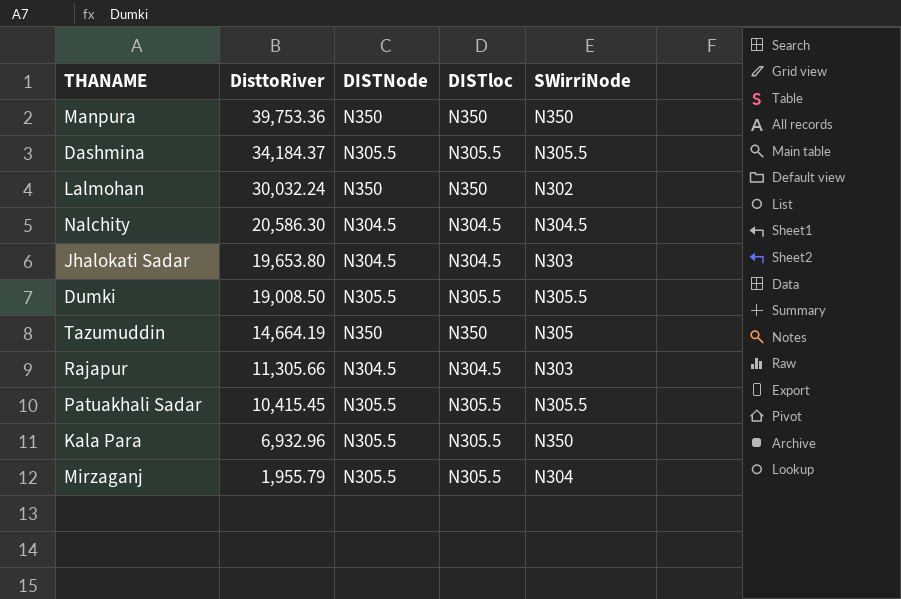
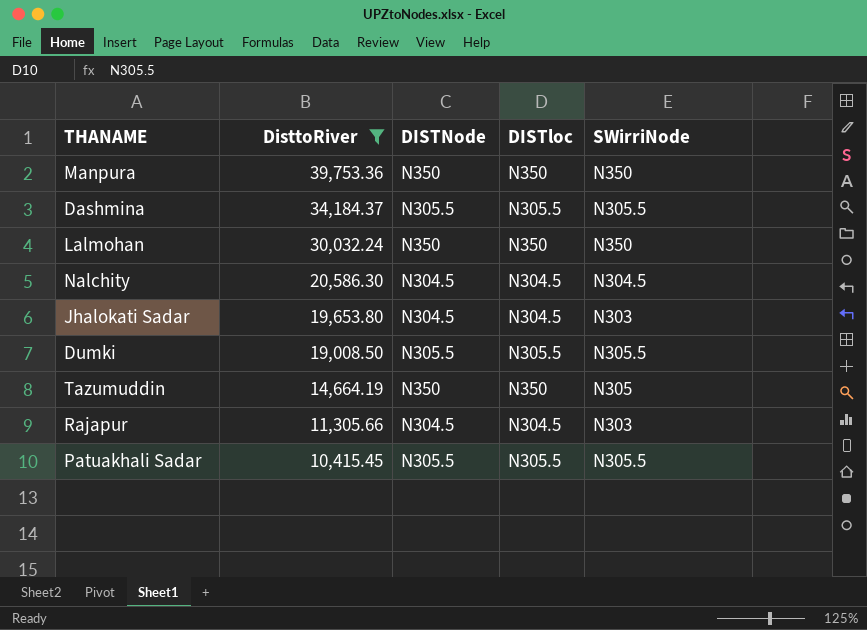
filter: none -> DisttoRiver >= 10,415.45
Lalmohan | SWirriNode: N302 -> N350

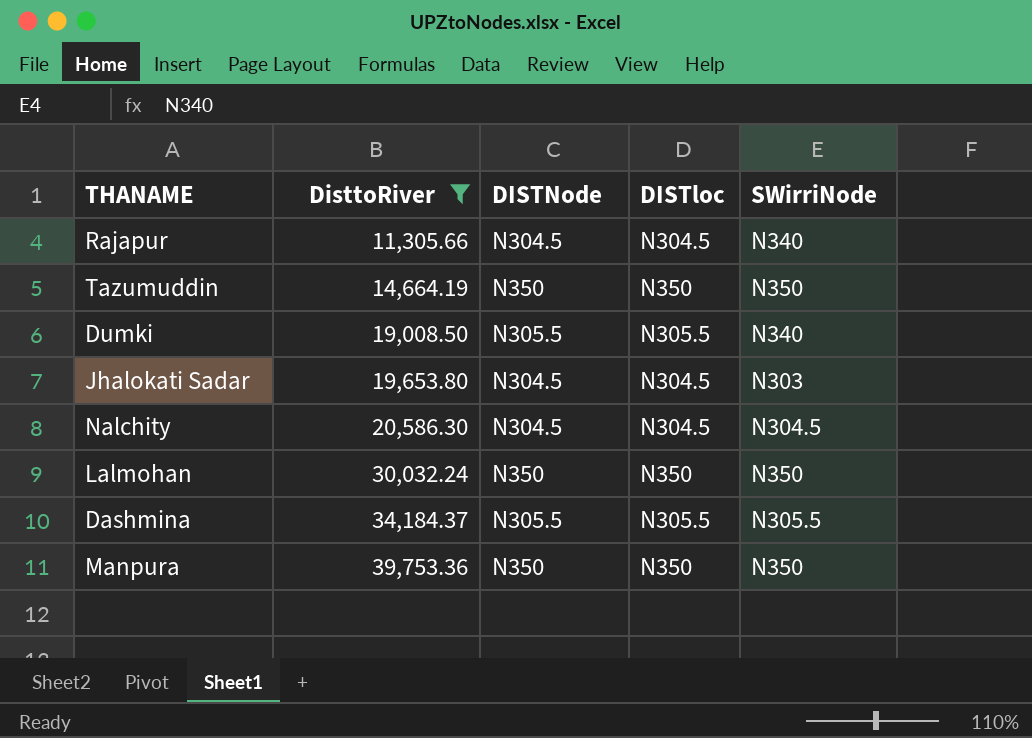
row order: DisttoRiver descending -> DisttoRiver ascending
row Patuakhali Sadar: 10,415.45 | N305.5 | N305.5 | N305.5 -> none
Rajapur | SWirriNode: N303 -> N340
Tazumuddin | SWirriNode: N305 -> N350
Dumki | SWirriNode: N305.5 -> N340

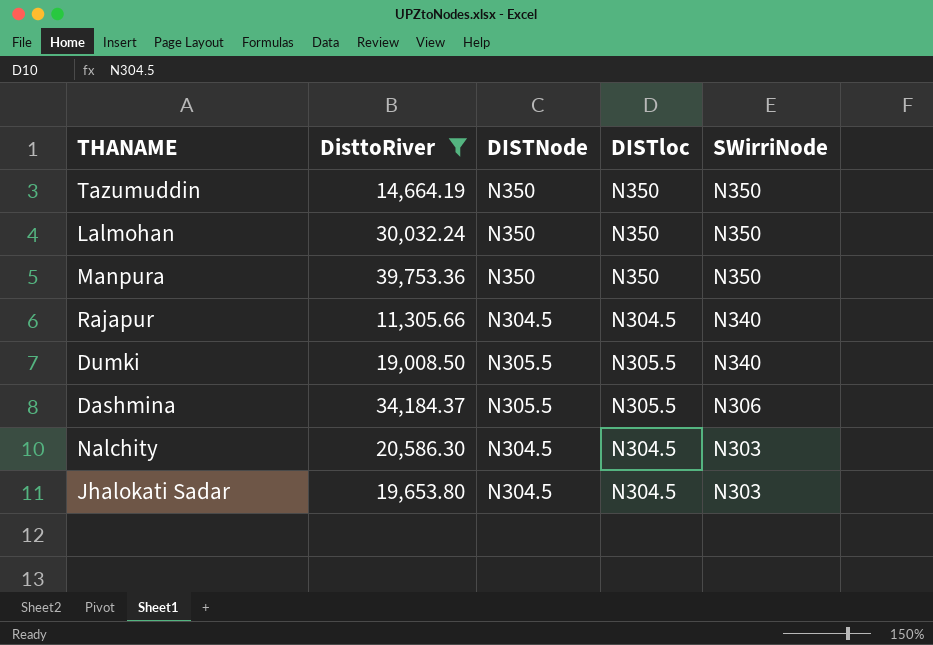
row order: DisttoRiver ascending -> SWirriNode descending
Dashmina | SWirriNode: N305.5 -> N306
Nalchity | SWirriNode: N304.5 -> N303

